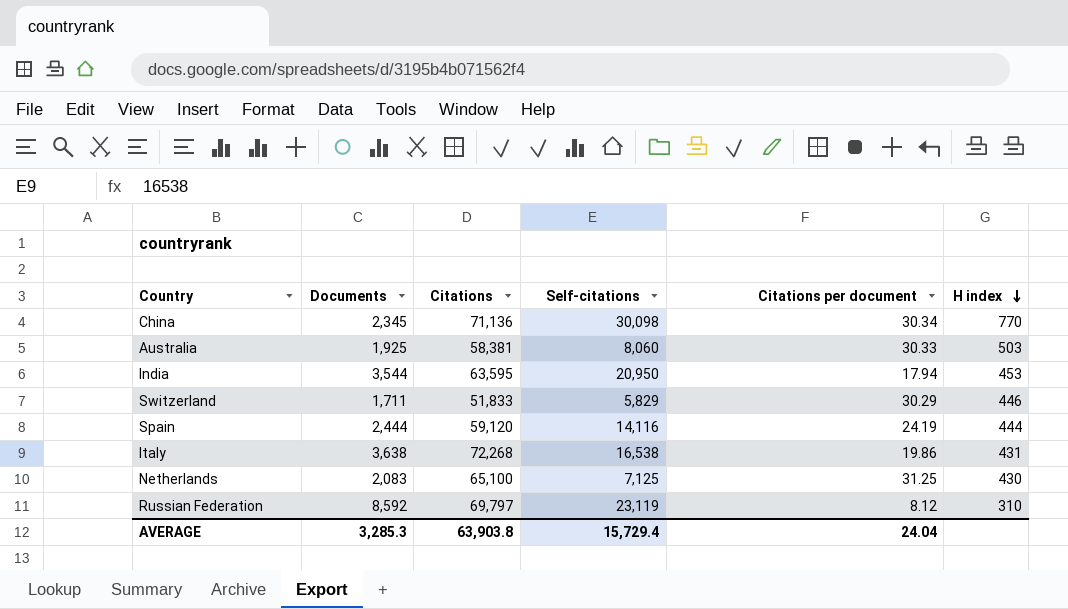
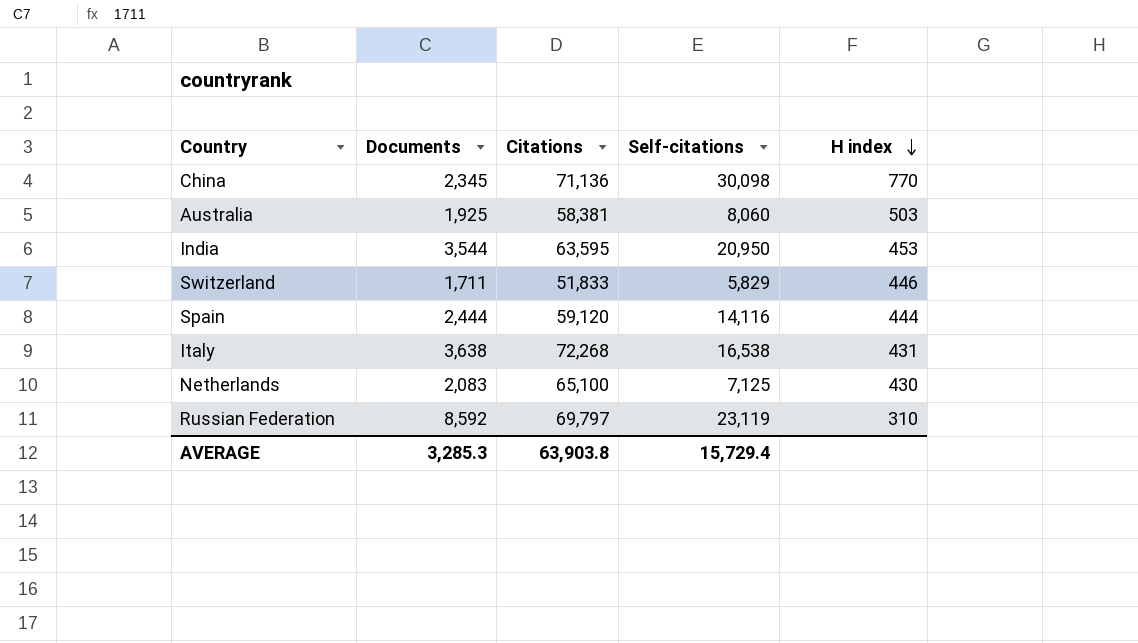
column Citations per document | formula: [Citations] / [Documents] -> none

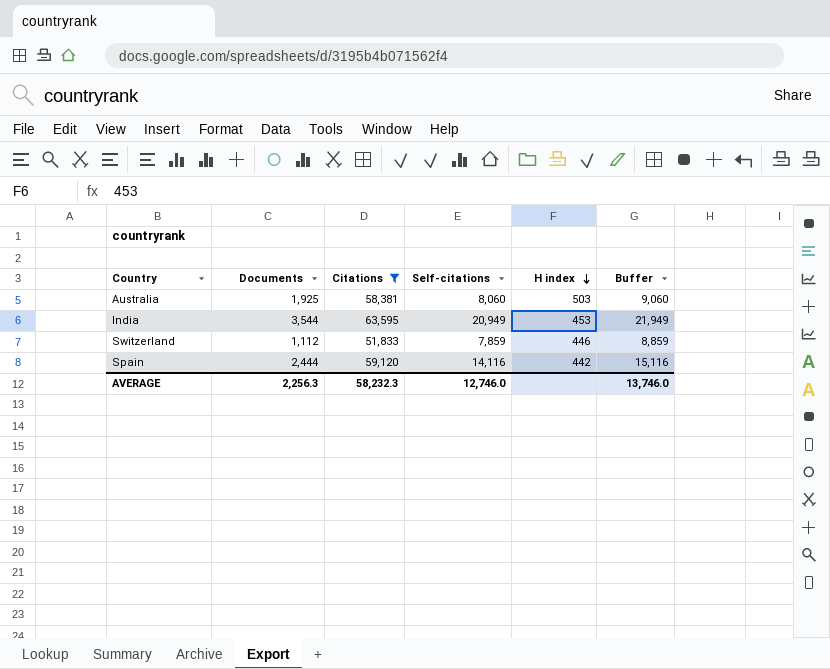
filter: none -> Citations <= 63,595
column Buffer | formula: none -> [Self-citations] + 1000
India | Self-citations: 20,950 -> 20,949
Switzerland | Documents: 1,711 -> 1,112
Switzerland | Self-citations: 5,829 -> 7,859
Spain | H index: 444 -> 442
AVERAGE | Documents: 3,285.3 -> 2,256.3
AVERAGE | Citations: 63,903.8 -> 58,232.3
AVERAGE | Self-citations: 15,729.4 -> 12,746.0

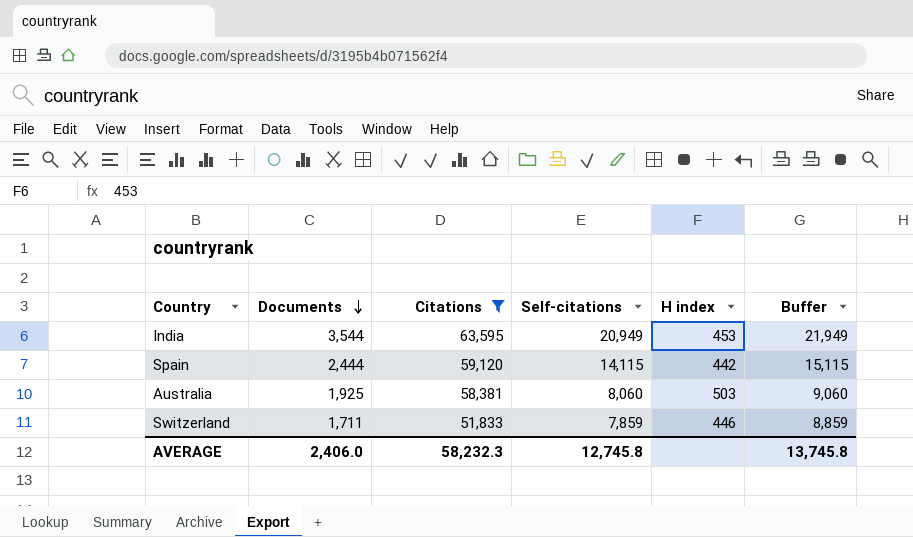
row order: H index descending -> Documents descending
Spain | Self-citations: 14,116 -> 14,115
Spain | Buffer: 15,116 -> 15,115
Switzerland | Documents: 1,112 -> 1,711
AVERAGE | Documents: 2,256.3 -> 2,406.0
AVERAGE | Self-citations: 12,746.0 -> 12,745.8
AVERAGE | Buffer: 13,746.0 -> 13,745.8

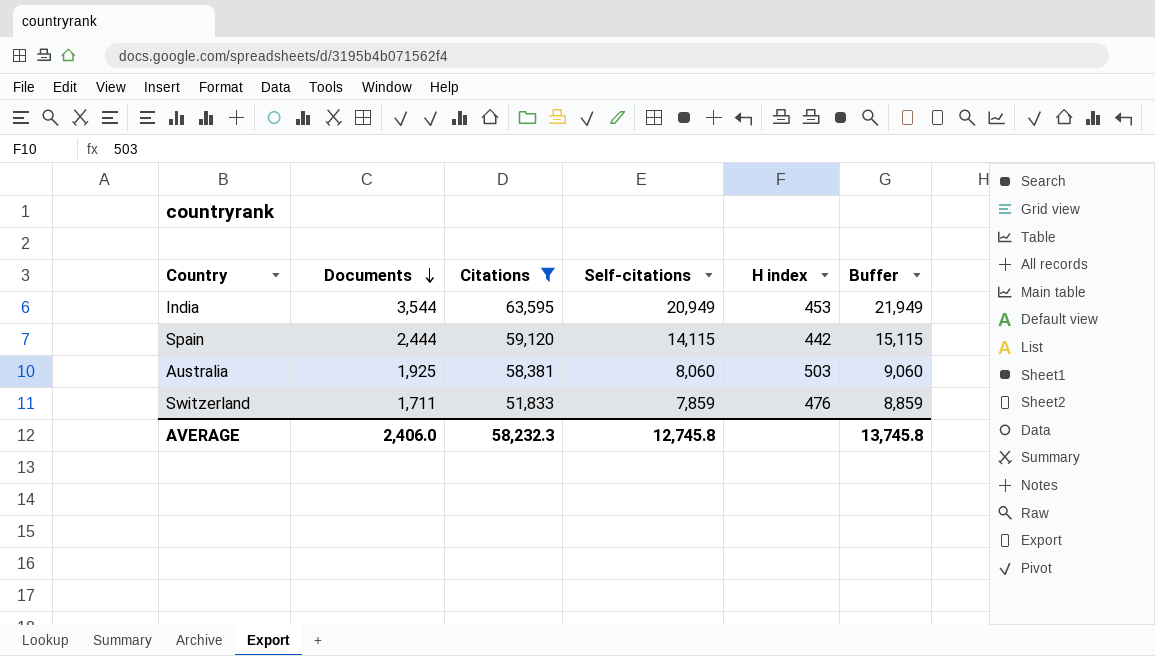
Switzerland | H index: 446 -> 476

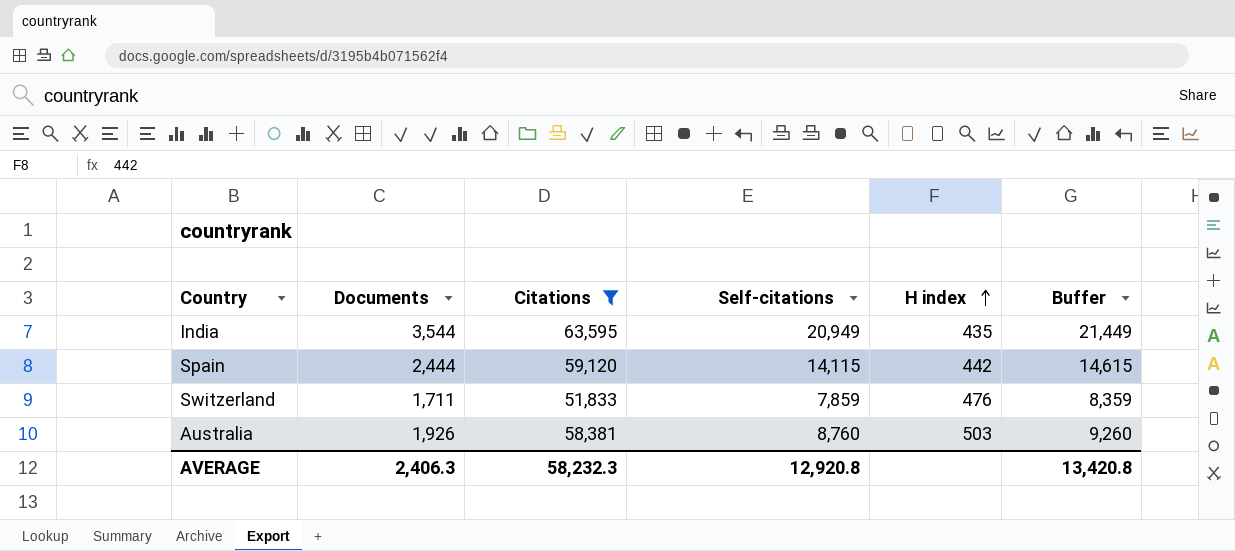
row order: Documents descending -> H index ascending
column Buffer | formula: [Self-citations] + 1000 -> [Self-citations] + 500
India | H index: 453 -> 435
Australia | Documents: 1,925 -> 1,926
Australia | Self-citations: 8,060 -> 8,760
AVERAGE | Documents: 2,406.0 -> 2,406.3
AVERAGE | Self-citations: 12,745.8 -> 12,920.8
AVERAGE | Buffer: 13,745.8 -> 13,420.8

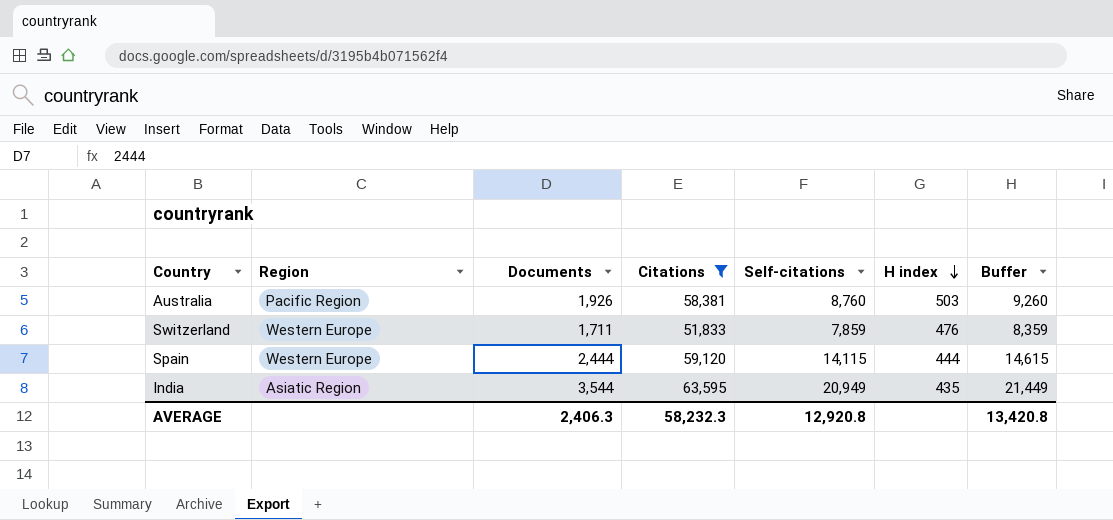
row order: H index ascending -> H index descending
column Region | position: none -> 2
Spain | H index: 442 -> 444

